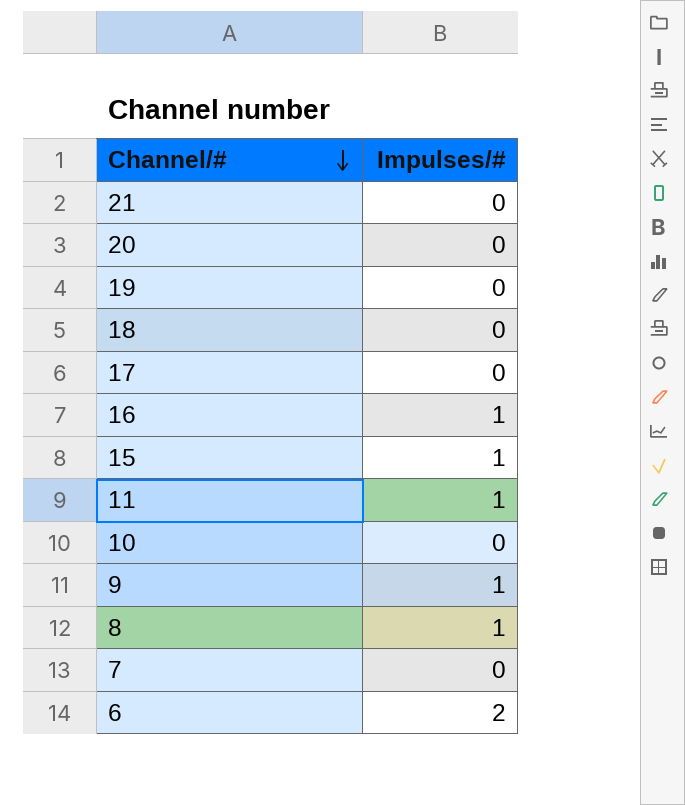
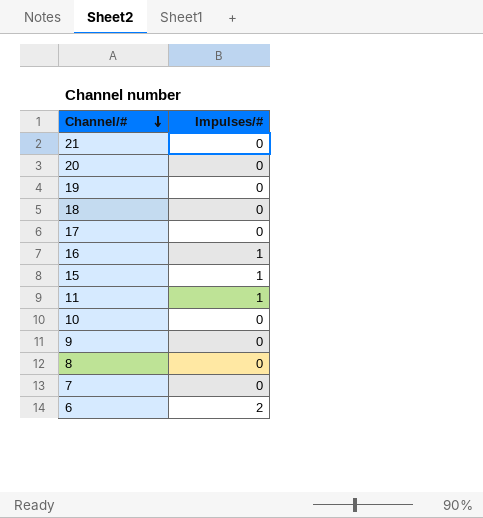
9 | Impulses/#: 1 -> 0
8 | Impulses/#: 1 -> 0

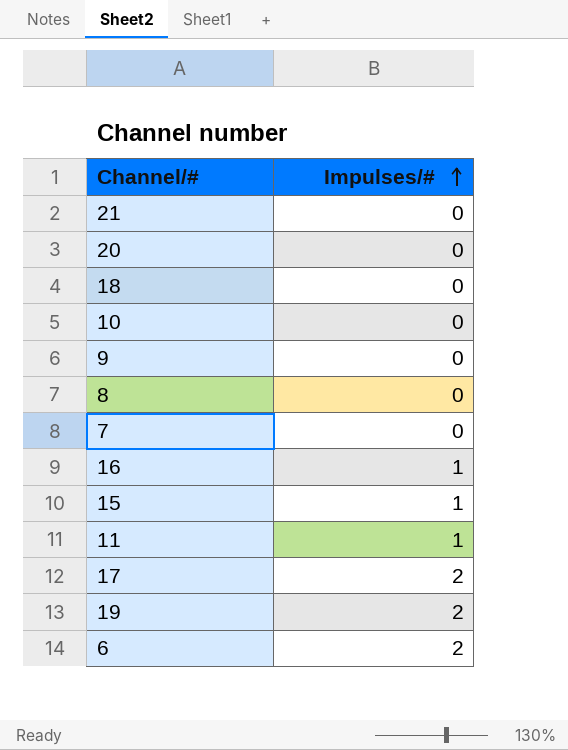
row order: Channel/# descending -> Impulses/# ascending
17 | Impulses/#: 0 -> 2
19 | Impulses/#: 0 -> 2

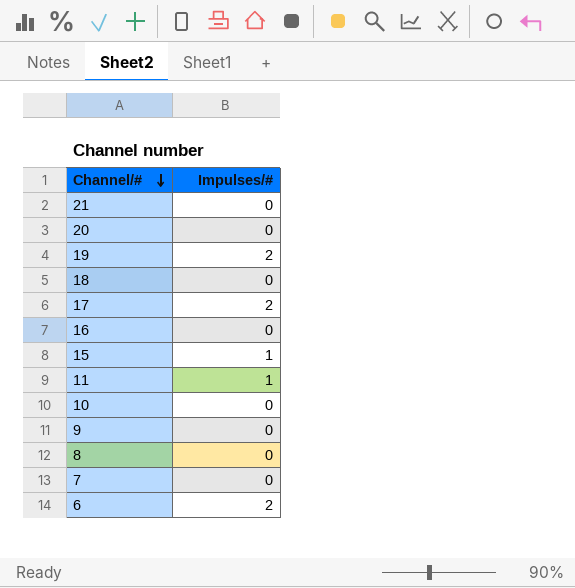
row order: Impulses/# ascending -> Channel/# descending
16 | Impulses/#: 1 -> 0

